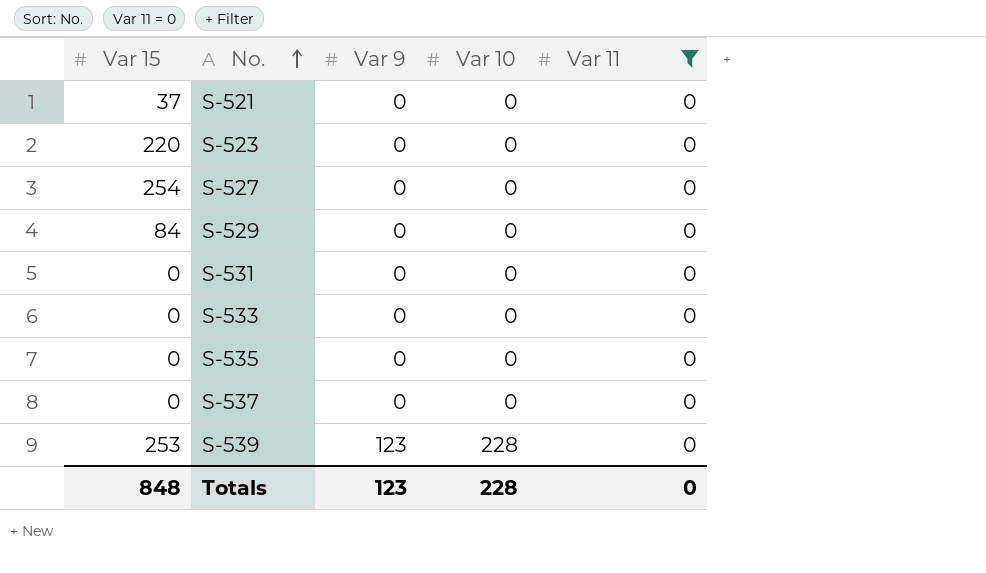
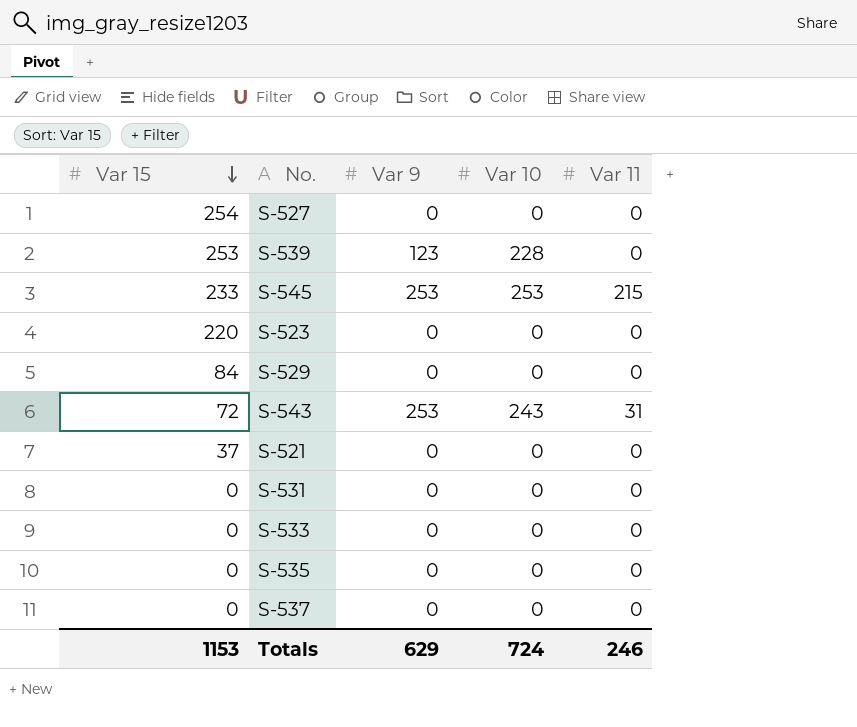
filter: Var 11 = 0 -> none
row order: No. ascending -> Var 15 descending
Totals | Var 15: 848 -> 1153
Totals | Var 9: 123 -> 629
Totals | Var 10: 228 -> 724
Totals | Var 11: 0 -> 246

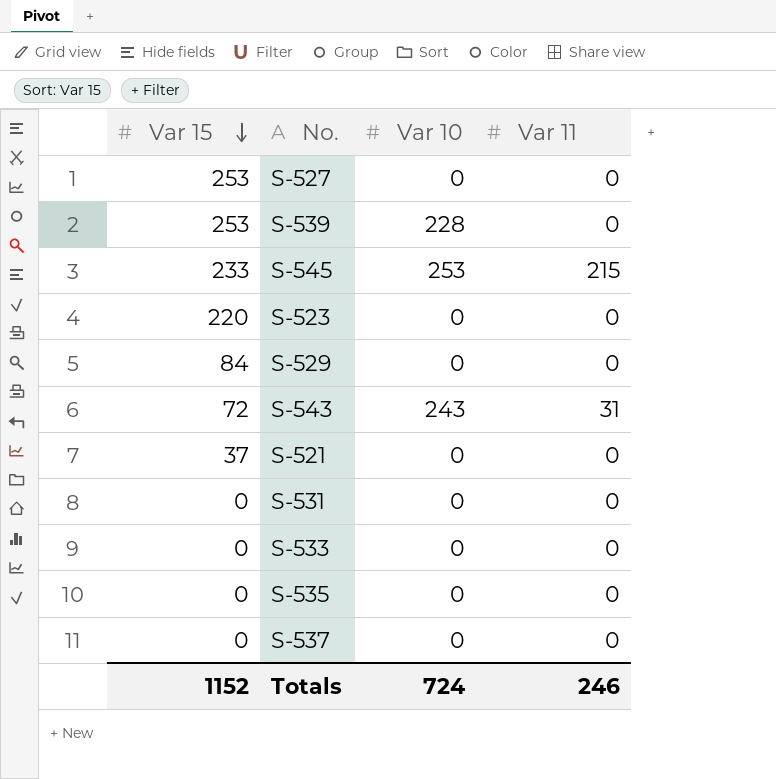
column Var 9 | position: 3 -> none
S-527 | Var 15: 254 -> 253
Totals | Var 15: 1153 -> 1152

